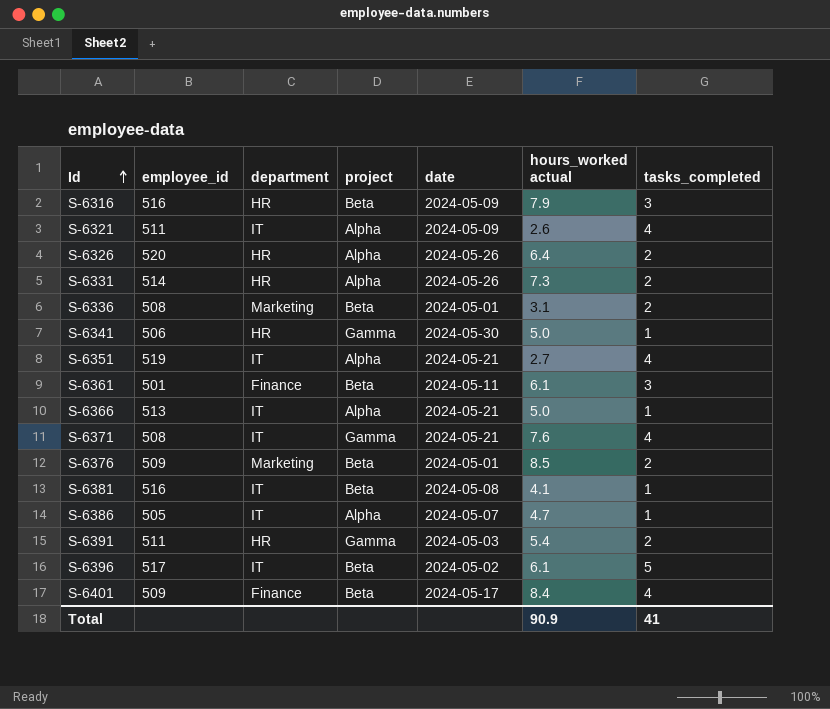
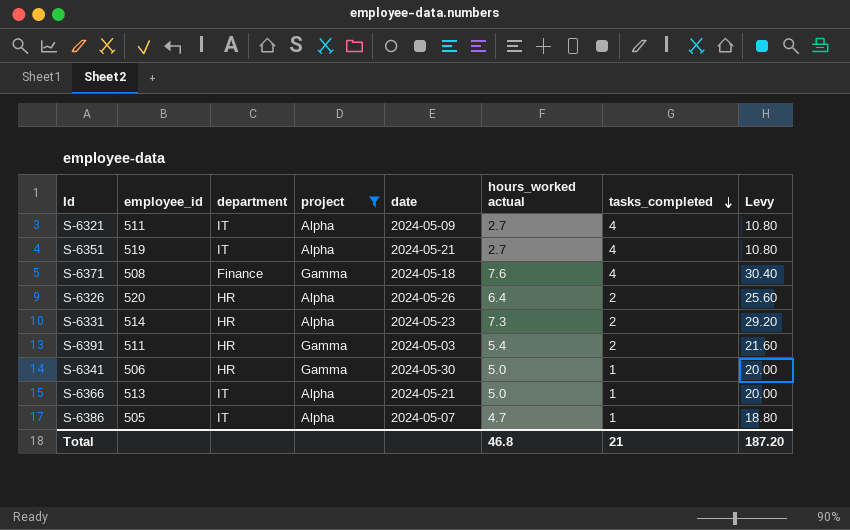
filter: none -> project != Beta
row order: Id ascending -> tasks_completed descending
column Levy | formula: none -> [hours_worked actual] * 4
S-6321 | hours_worked actual: 2.6 -> 2.7
S-6371 | department: IT -> Finance
S-6371 | date: 2024-05-21 -> 2024-05-18
S-6331 | date: 2024-05-26 -> 2024-05-23
Total | hours_worked actual: 90.9 -> 46.8
Total | tasks_completed: 41 -> 21

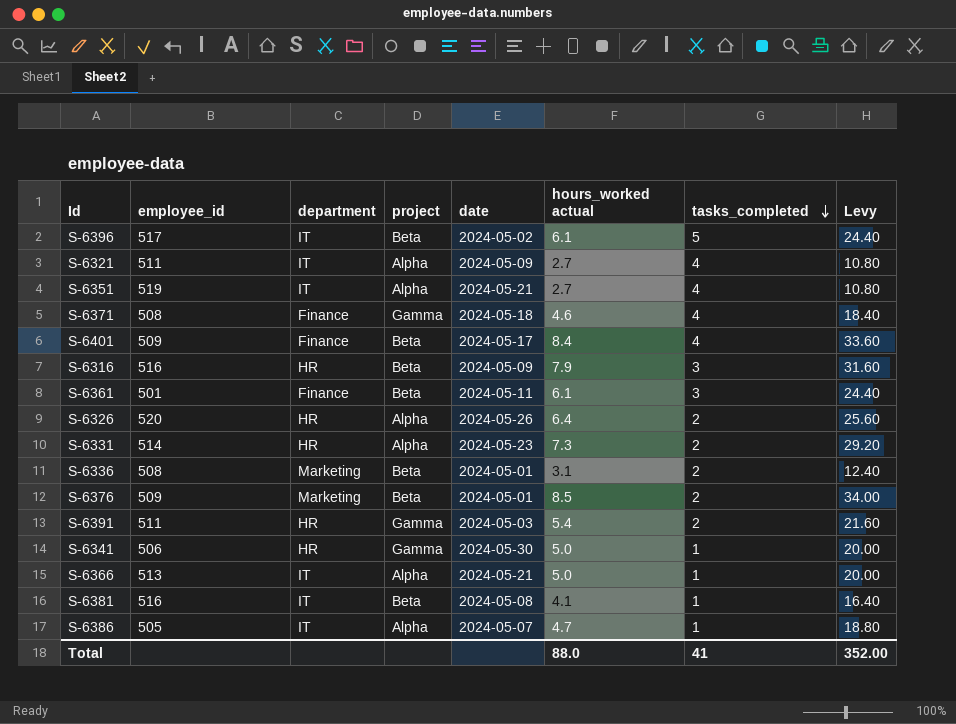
filter: project != Beta -> none
S-6371 | hours_worked actual: 7.6 -> 4.6
S-6371 | Levy: 30.40 -> 18.40
Total | hours_worked actual: 46.8 -> 88.0
Total | tasks_completed: 21 -> 41
Total | Levy: 187.20 -> 352.00

